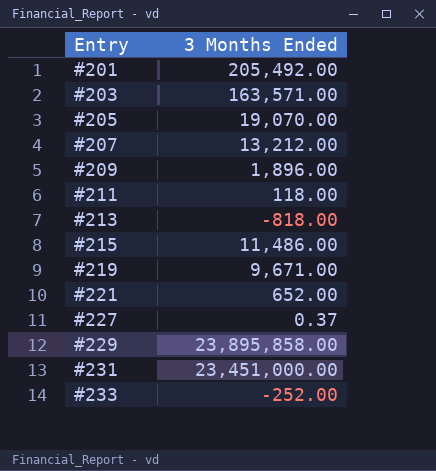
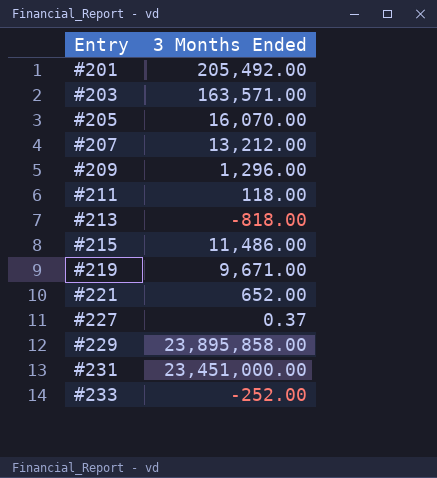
#205 | 3 Months Ended: 19,070.00 -> 16,070.00
#209 | 3 Months Ended: 1,896.00 -> 1,296.00

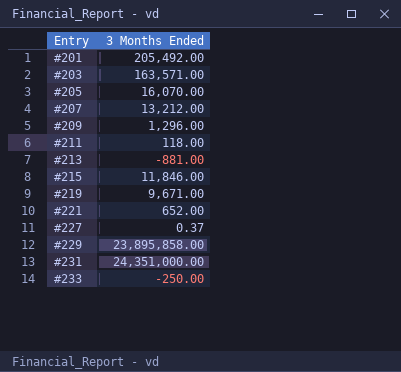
#213 | 3 Months Ended: -818.00 -> -881.00
#215 | 3 Months Ended: 11,486.00 -> 11,846.00
#231 | 3 Months Ended: 23,451,000.00 -> 24,351,000.00
#233 | 3 Months Ended: -252.00 -> -250.00

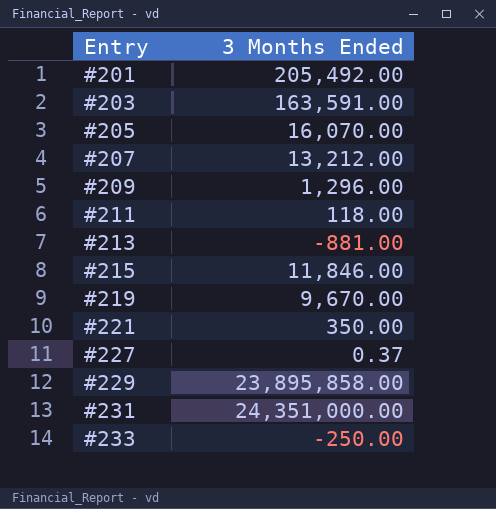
#203 | 3 Months Ended: 163,571.00 -> 163,591.00
#219 | 3 Months Ended: 9,671.00 -> 9,670.00
#221 | 3 Months Ended: 652.00 -> 350.00

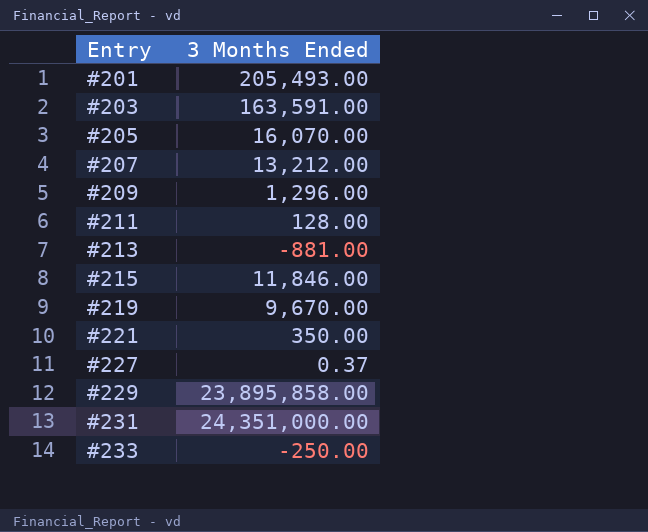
#201 | 3 Months Ended: 205,492.00 -> 205,493.00
#211 | 3 Months Ended: 118.00 -> 128.00

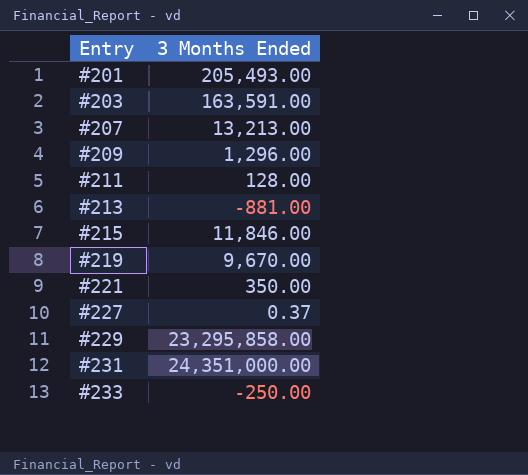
row #205: 16,070.00 -> none
#207 | 3 Months Ended: 13,212.00 -> 13,213.00
#229 | 3 Months Ended: 23,895,858.00 -> 23,295,858.00

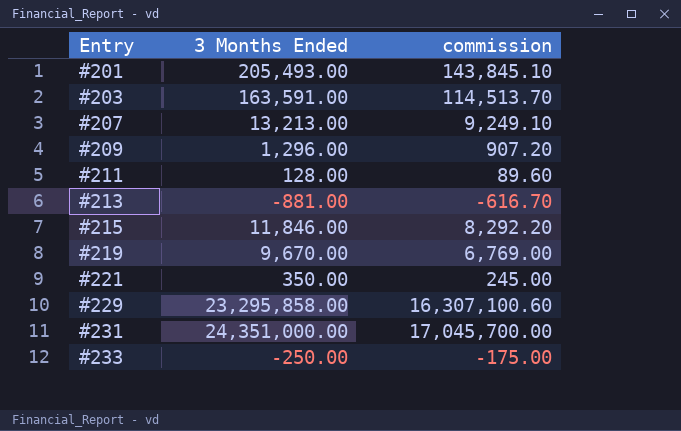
column commission | formula: none -> [3 Months Ended] * 0.7
row #227: 0.37 -> none

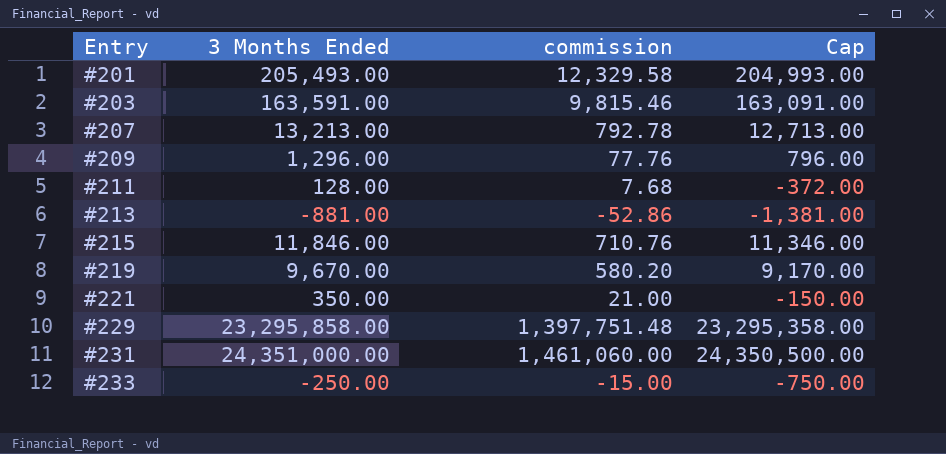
column commission | formula: [3 Months Ended] * 0.7 -> [3 Months Ended] * 0.06
column Cap | formula: none -> [3 Months Ended] - 500

